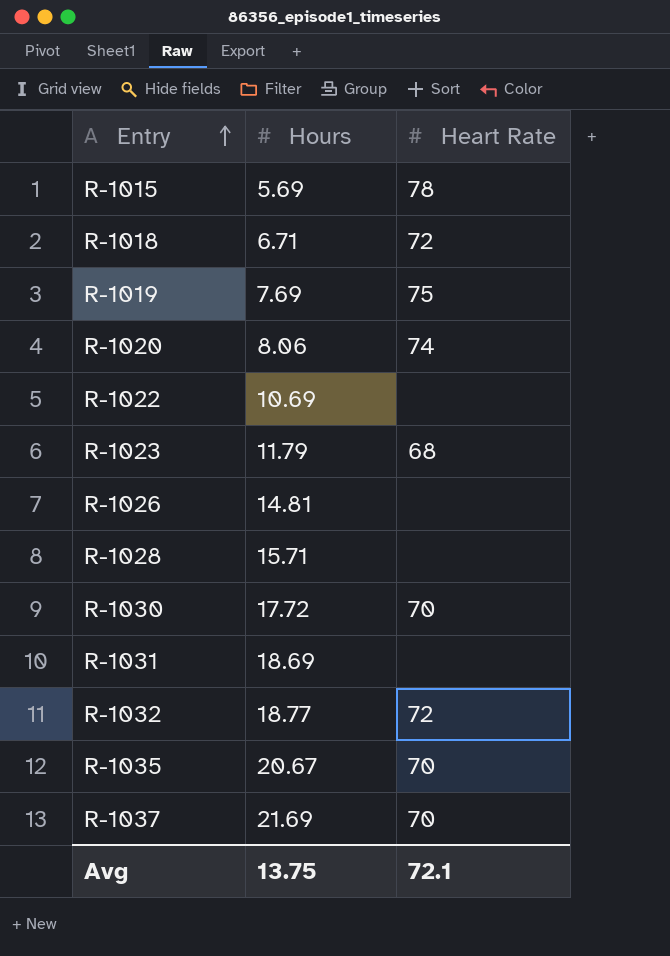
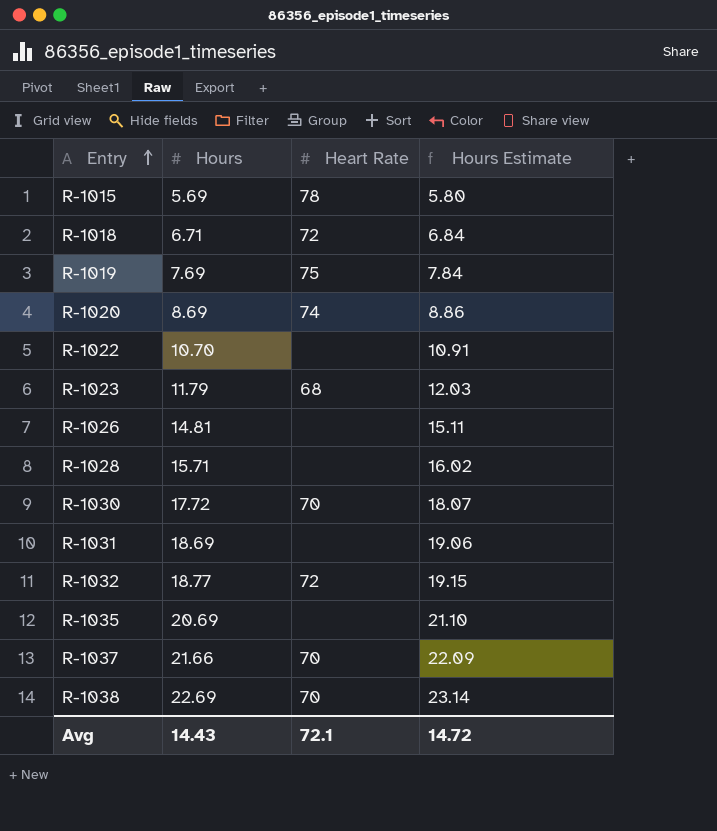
column Hours Estimate | formula: none -> [Hours] * 1.02
R-1020 | Hours: 8.06 -> 8.69
R-1022 | Hours: 10.69 -> 10.70
R-1035 | Hours: 20.67 -> 20.69
R-1035 | Heart Rate: 70 -> none
R-1037 | Hours: 21.69 -> 21.66
row R-1038: none -> 22.69 | 70 | 23.14
Avg | Hours: 13.75 -> 14.43

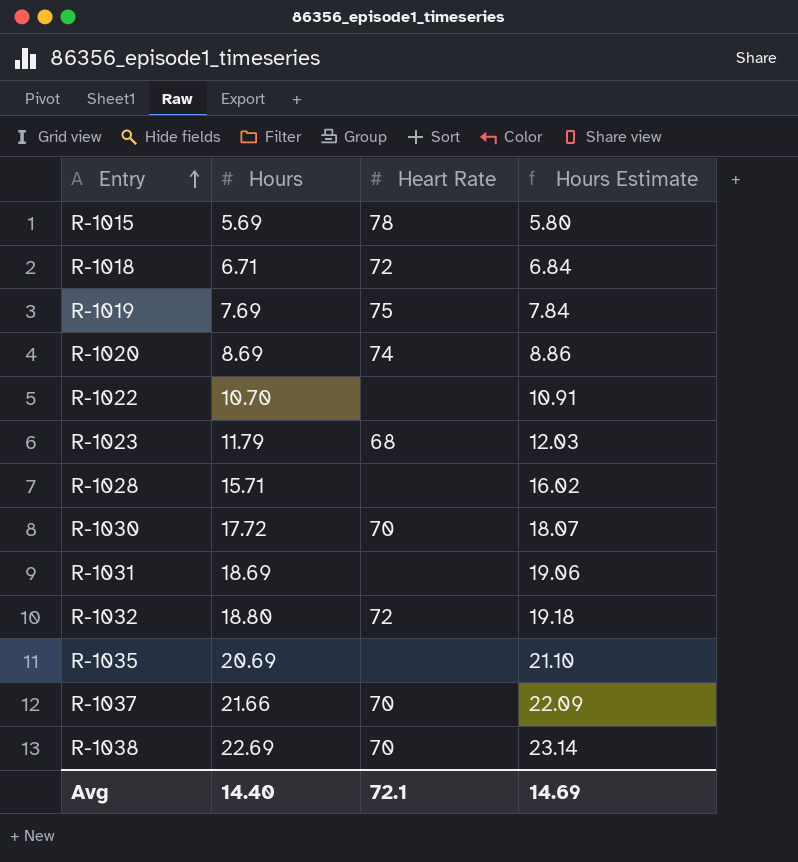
row R-1026: 14.81 | none | 15.11 -> none
R-1032 | Hours: 18.77 -> 18.80
R-1032 | Hours Estimate: 19.15 -> 19.18
Avg | Hours: 14.43 -> 14.40
Avg | Hours Estimate: 14.72 -> 14.69

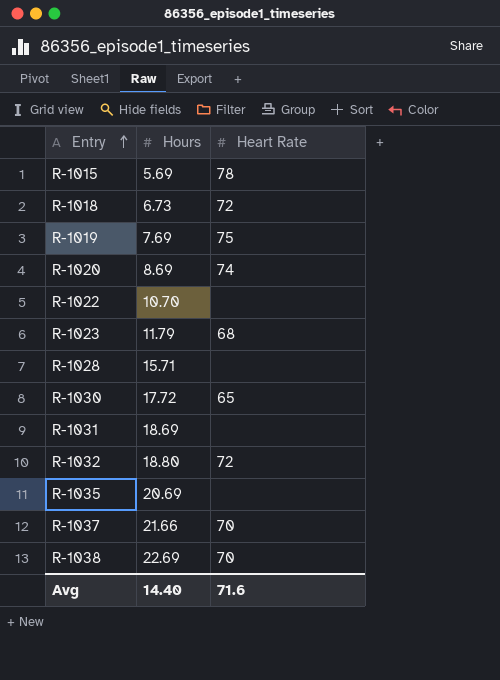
column Hours Estimate | formula: [Hours] * 1.02 -> none
R-1018 | Hours: 6.71 -> 6.73
R-1030 | Heart Rate: 70 -> 65
Avg | Heart Rate: 72.1 -> 71.6

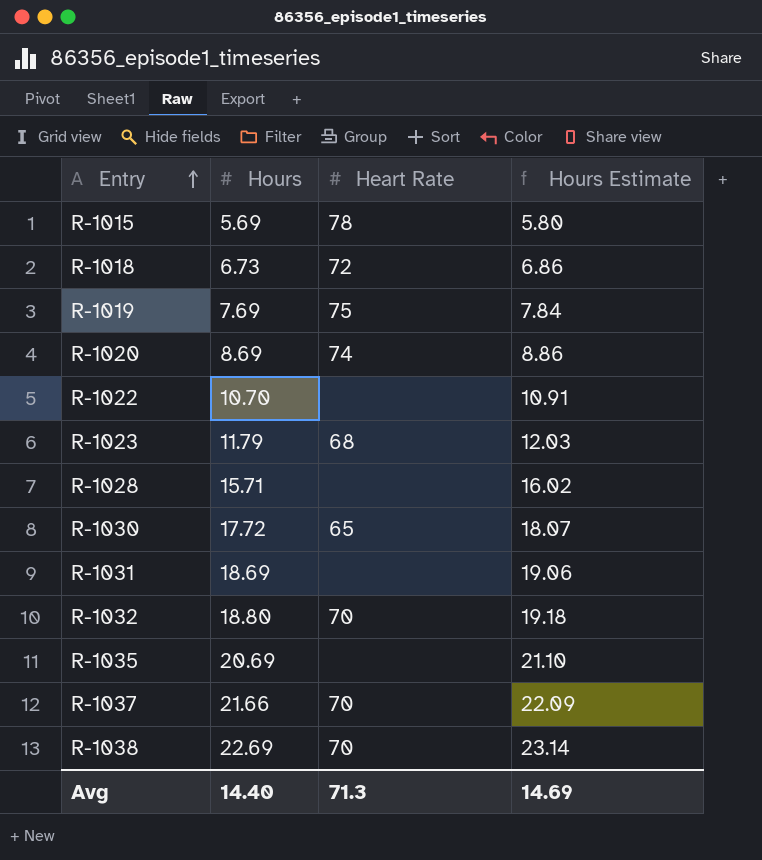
column Hours Estimate | formula: none -> [Hours] * 1.02
R-1032 | Heart Rate: 72 -> 70
Avg | Heart Rate: 71.6 -> 71.3

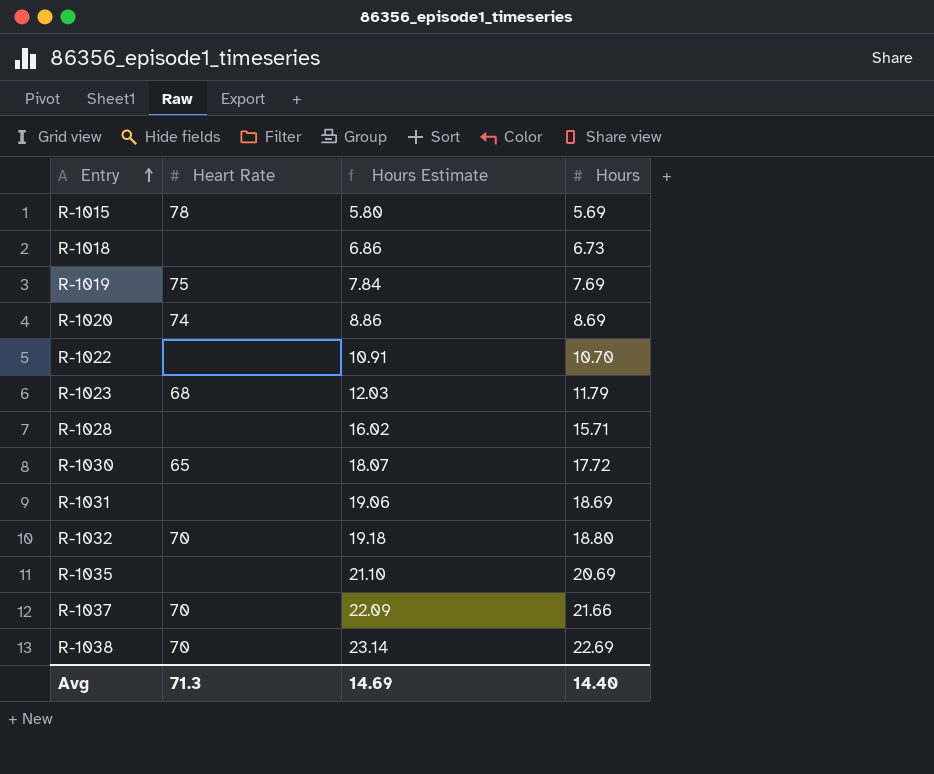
column Hours | position: 2 -> 4
R-1018 | Heart Rate: 72 -> none

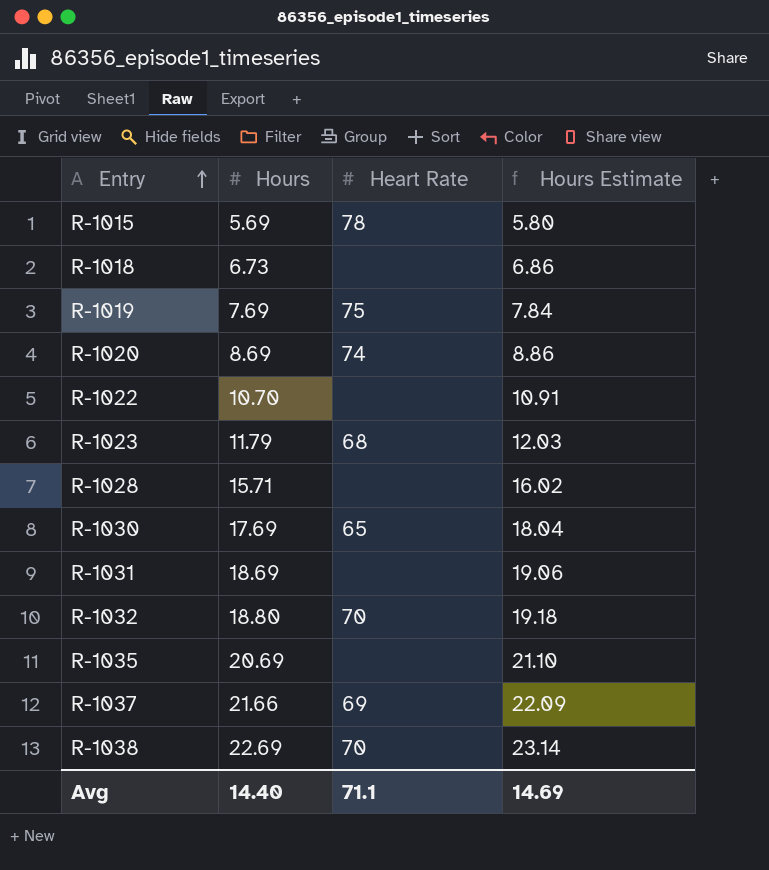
column Hours | position: 4 -> 2
R-1030 | Hours: 17.72 -> 17.69
R-1030 | Hours Estimate: 18.07 -> 18.04
R-1037 | Heart Rate: 70 -> 69
Avg | Heart Rate: 71.3 -> 71.1

